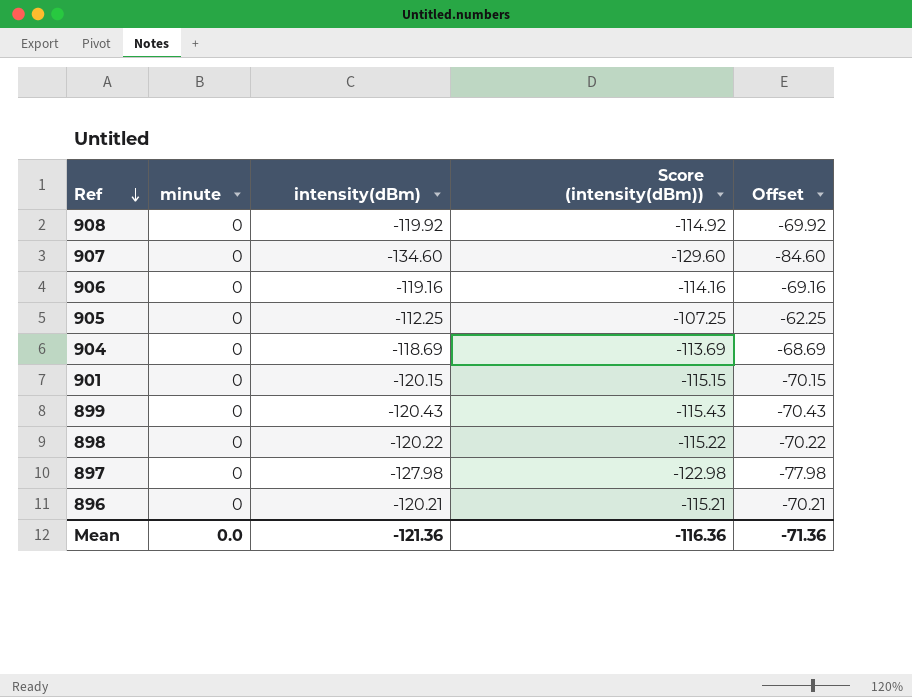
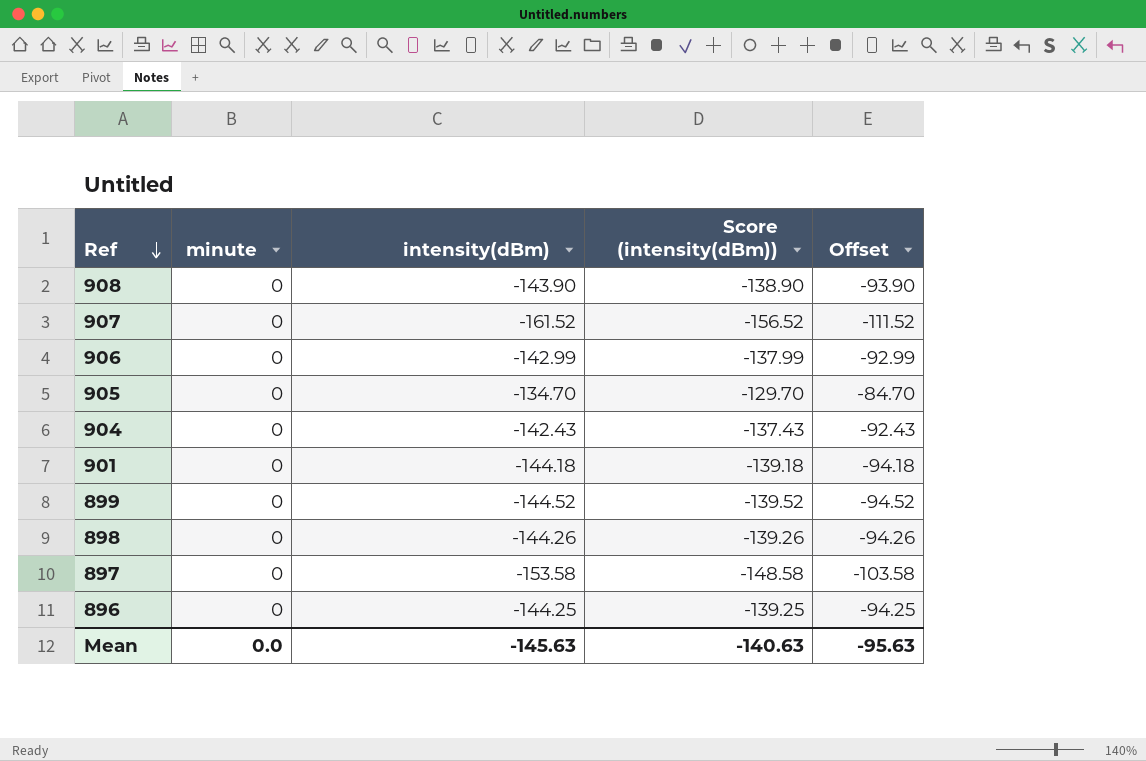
908 | intensity(dBm): -119.92 -> -143.90
908 | Score (intensity(dBm)): -114.92 -> -138.90
908 | Offset: -69.92 -> -93.90
907 | intensity(dBm): -134.60 -> -161.52
907 | Score (intensity(dBm)): -129.60 -> -156.52
907 | Offset: -84.60 -> -111.52
906 | intensity(dBm): -119.16 -> -142.99
906 | Score (intensity(dBm)): -114.16 -> -137.99
906 | Offset: -69.16 -> -92.99
905 | intensity(dBm): -112.25 -> -134.70
905 | Score (intensity(dBm)): -107.25 -> -129.70
905 | Offset: -62.25 -> -84.70
904 | intensity(dBm): -118.69 -> -142.43
904 | Score (intensity(dBm)): -113.69 -> -137.43
904 | Offset: -68.69 -> -92.43
901 | intensity(dBm): -120.15 -> -144.18
901 | Score (intensity(dBm)): -115.15 -> -139.18
901 | Offset: -70.15 -> -94.18
899 | intensity(dBm): -120.43 -> -144.52
899 | Score (intensity(dBm)): -115.43 -> -139.52
899 | Offset: -70.43 -> -94.52
898 | intensity(dBm): -120.22 -> -144.26
898 | Score (intensity(dBm)): -115.22 -> -139.26
898 | Offset: -70.22 -> -94.26
897 | intensity(dBm): -127.98 -> -153.58
897 | Score (intensity(dBm)): -122.98 -> -148.58
897 | Offset: -77.98 -> -103.58
896 | intensity(dBm): -120.21 -> -144.25
896 | Score (intensity(dBm)): -115.21 -> -139.25
896 | Offset: -70.21 -> -94.25
Mean | intensity(dBm): -121.36 -> -145.63
Mean | Score (intensity(dBm)): -116.36 -> -140.63
Mean | Offset: -71.36 -> -95.63

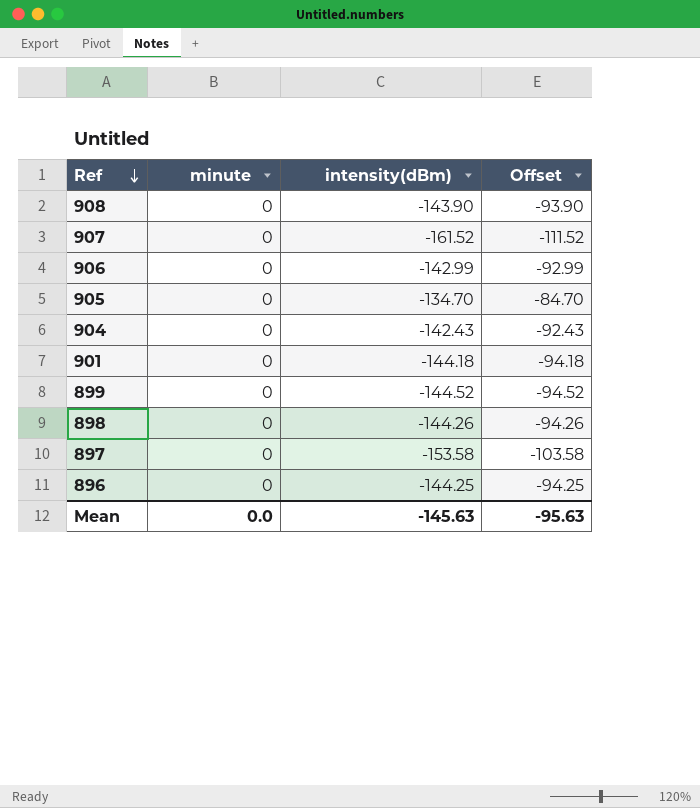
column Score (intensity(dBm)) | formula: [intensity(dBm)] + 5 -> none

